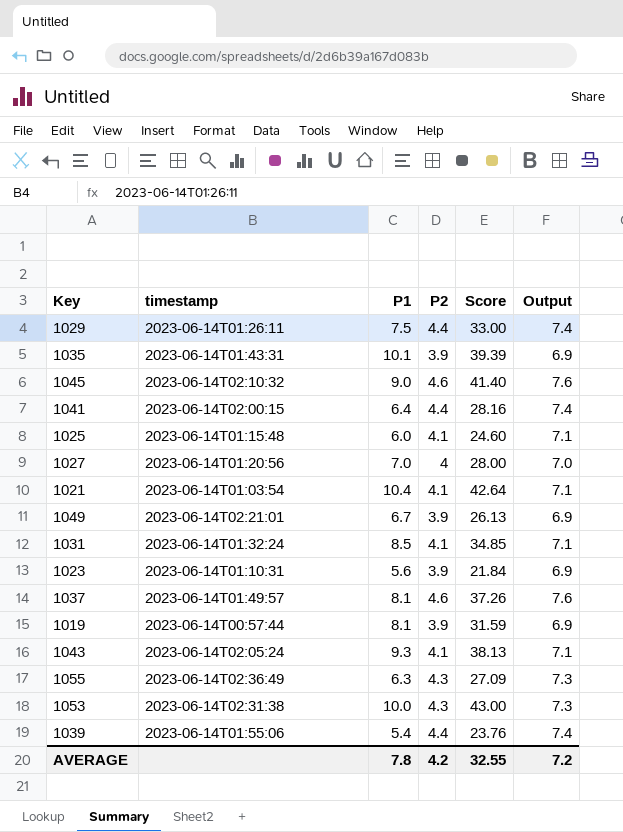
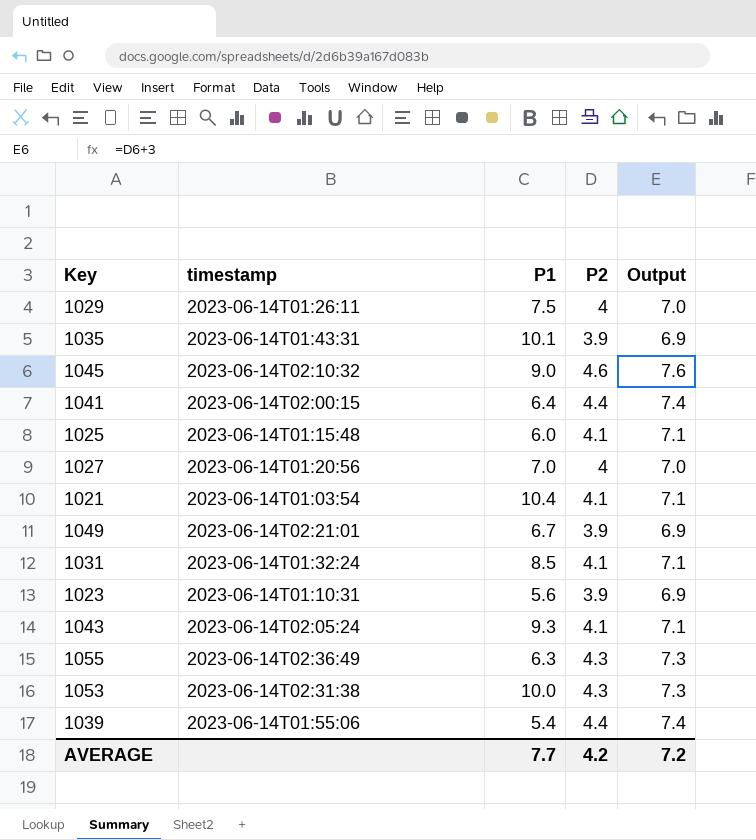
column Score | formula: [P1] * [P2] -> none
row 1037: 2023-06-14T01:49:57 | 8.1 | 4.6 | 37.26 | 7.6 -> none
row 1019: 2023-06-14T00:57:44 | 8.1 | 3.9 | 31.59 | 6.9 -> none
1029 | P2: 4.4 -> 4
1029 | Output: 7.4 -> 7.0
AVERAGE | P1: 7.8 -> 7.7

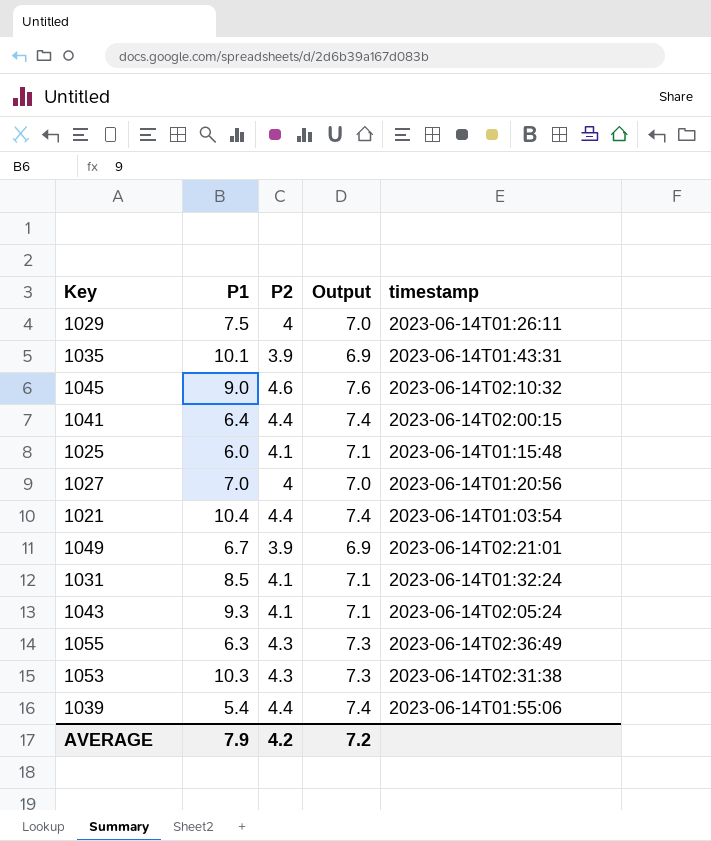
column timestamp | position: 2 -> 5
row 1023: 2023-06-14T01:10:31 | 5.6 | 3.9 | 6.9 -> none
1021 | P2: 4.1 -> 4.4
1021 | Output: 7.1 -> 7.4
1053 | P1: 10.0 -> 10.3
AVERAGE | P1: 7.7 -> 7.9

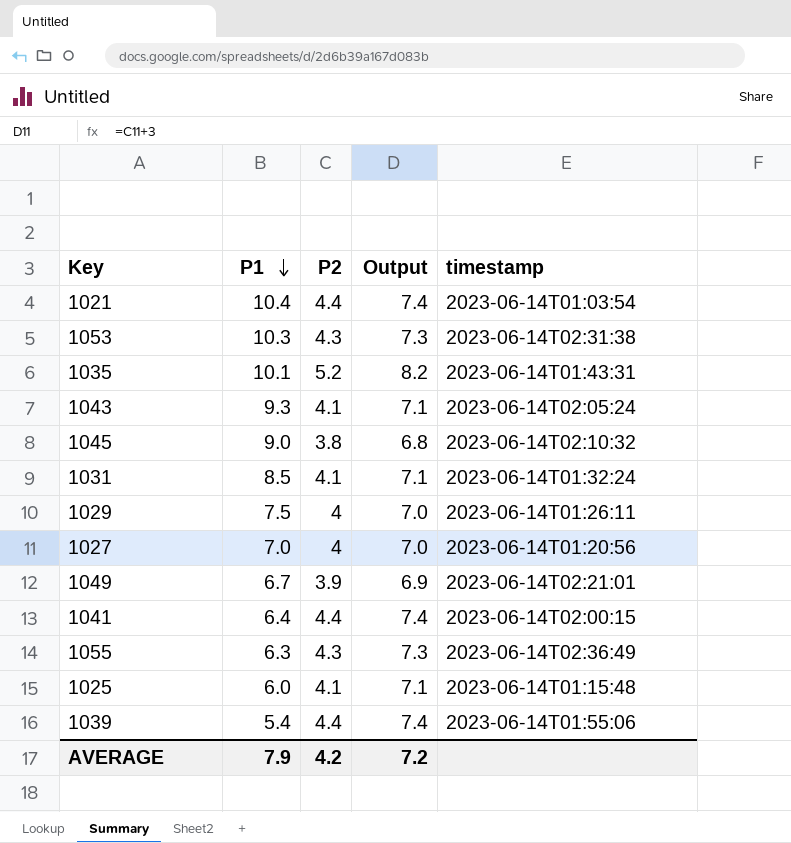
row order: none -> P1 descending
1035 | P2: 3.9 -> 5.2
1035 | Output: 6.9 -> 8.2
1045 | P2: 4.6 -> 3.8
1045 | Output: 7.6 -> 6.8

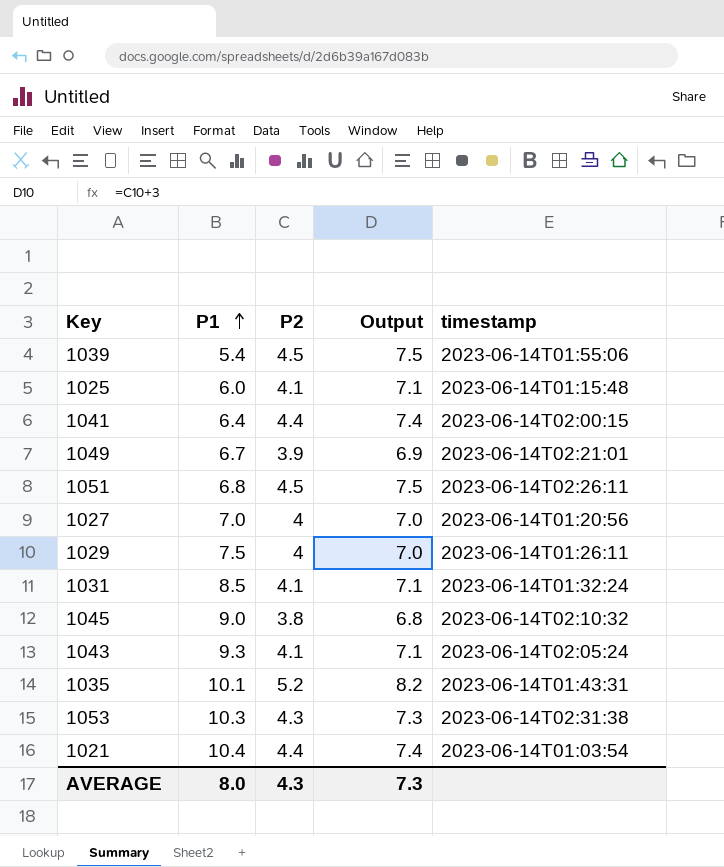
row order: P1 descending -> P1 ascending
row 1055: 6.3 | 4.3 | 7.3 | 2023-06-14T02:36:49 -> none
1039 | P2: 4.4 -> 4.5
1039 | Output: 7.4 -> 7.5
row 1051: none -> 6.8 | 4.5 | 7.5 | 2023-06-14T02:26:11
AVERAGE | P1: 7.9 -> 8.0
AVERAGE | P2: 4.2 -> 4.3
AVERAGE | Output: 7.2 -> 7.3

